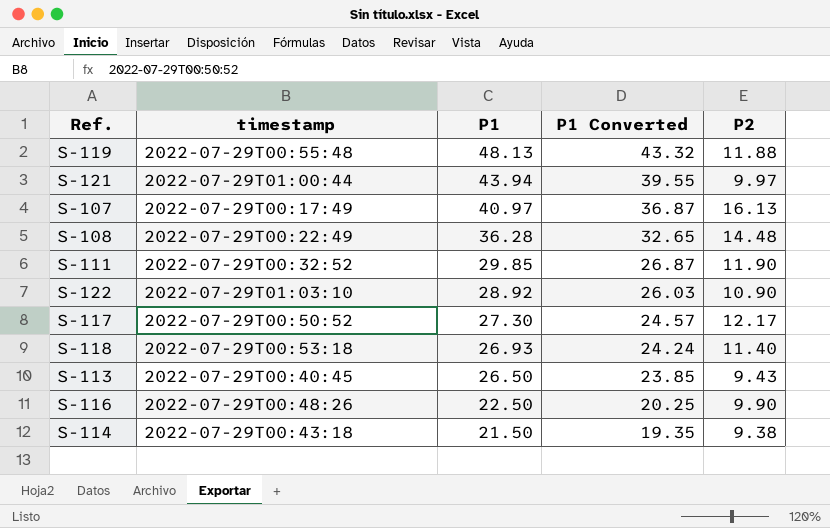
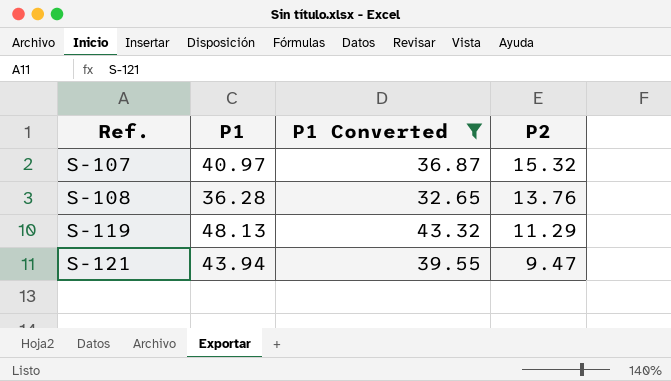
filter: none -> P1 Converted >= 32.65
row order: P1 descending -> Ref. ascending
column timestamp | position: 2 -> none
S-107 | P2: 16.13 -> 15.32
S-108 | P2: 14.48 -> 13.76
S-119 | P2: 11.88 -> 11.29
S-121 | P2: 9.97 -> 9.47

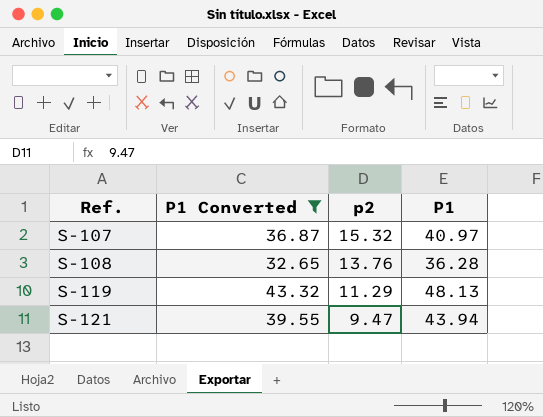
column name: P2 -> p2
column P1 | position: 2 -> 4

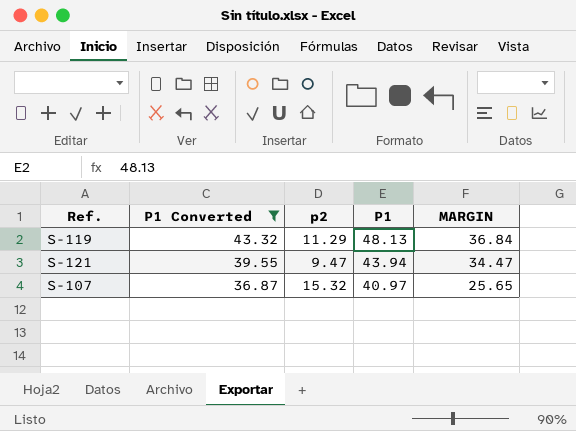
row order: Ref. ascending -> P1 Converted descending
column MARGIN | formula: none -> [P1] - [p2]
row S-108: 32.65 | 13.76 | 36.28 -> none

